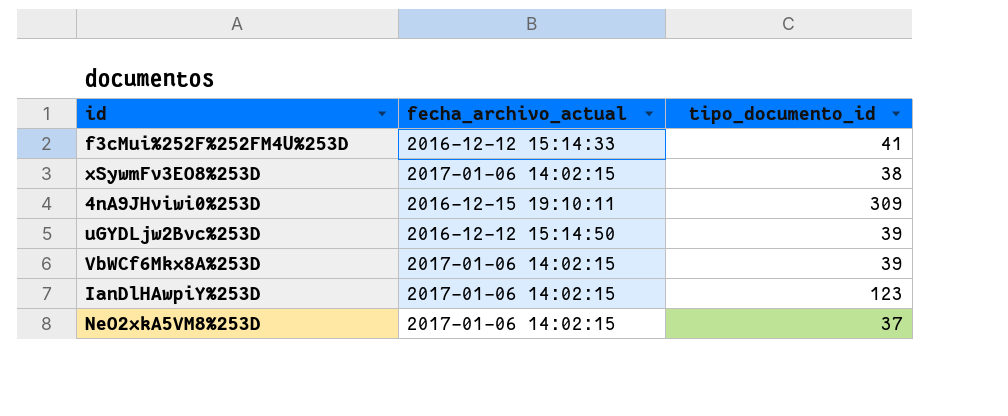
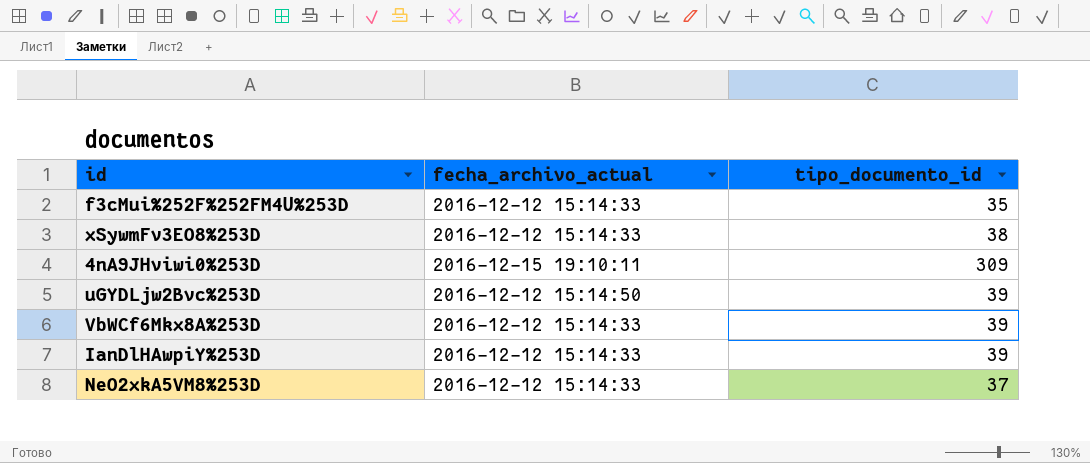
f3cMui%252F%252FM4U%253D | tipo_documento_id: 41 -> 35
xSywmFv3EO8%253D | fecha_archivo_actual: 2017-01-06 14:02:15 -> 2016-12-12 15:14:33
VbWCf6Mkx8A%253D | fecha_archivo_actual: 2017-01-06 14:02:15 -> 2016-12-12 15:14:33
IanDlHAwpiY%253D | fecha_archivo_actual: 2017-01-06 14:02:15 -> 2016-12-12 15:14:33
IanDlHAwpiY%253D | tipo_documento_id: 123 -> 39
NeO2xkA5VM8%253D | fecha_archivo_actual: 2017-01-06 14:02:15 -> 2016-12-12 15:14:33

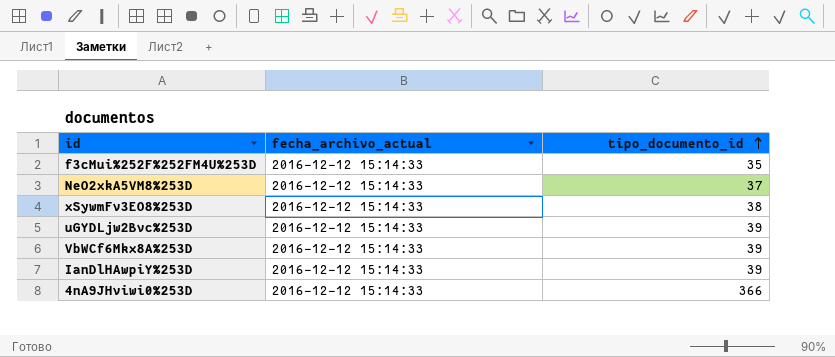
row order: none -> tipo_documento_id ascending
uGYDLjw2Bvc%253D | fecha_archivo_actual: 2016-12-12 15:14:50 -> 2016-12-12 15:14:33
4nA9JHviwi0%253D | fecha_archivo_actual: 2016-12-15 19:10:11 -> 2016-12-12 15:14:33
4nA9JHviwi0%253D | tipo_documento_id: 309 -> 366

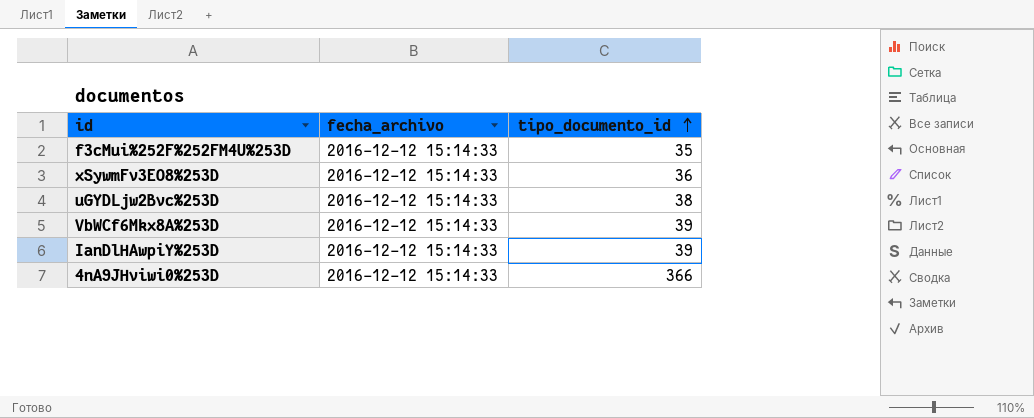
column name: fecha_archivo_actual -> fecha_archivo
row NeO2xkA5VM8%253D: 2016-12-12 15:14:33 | 37 -> none
xSywmFv3EO8%253D | tipo_documento_id: 38 -> 36
uGYDLjw2Bvc%253D | tipo_documento_id: 39 -> 38

